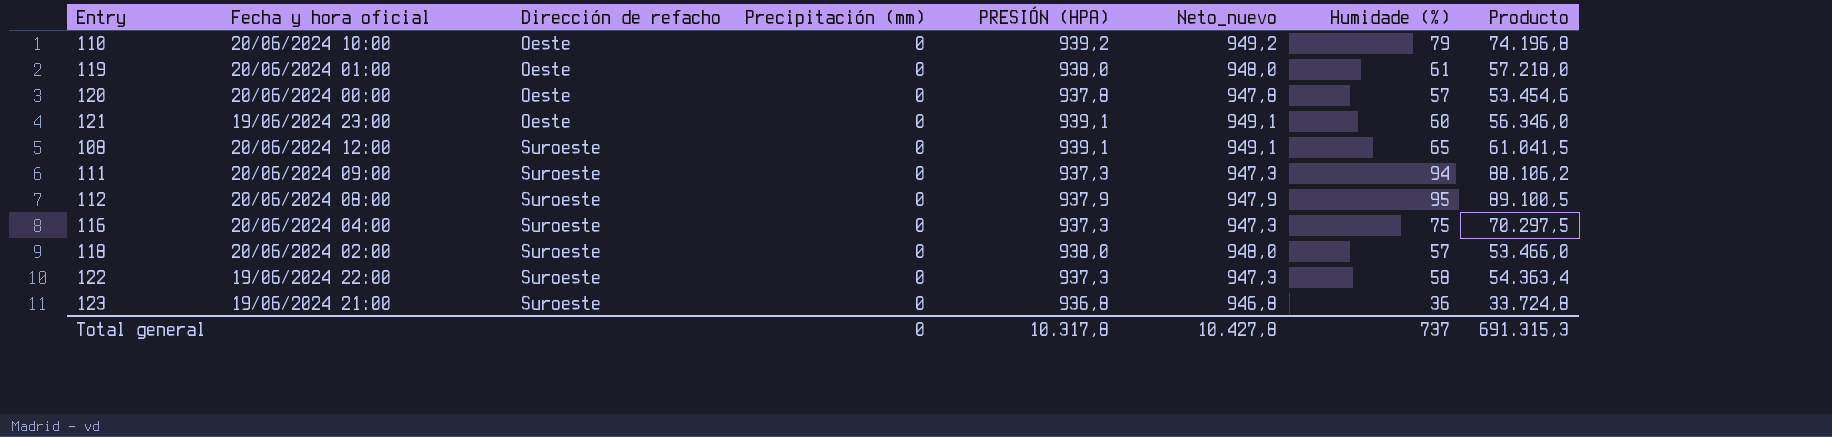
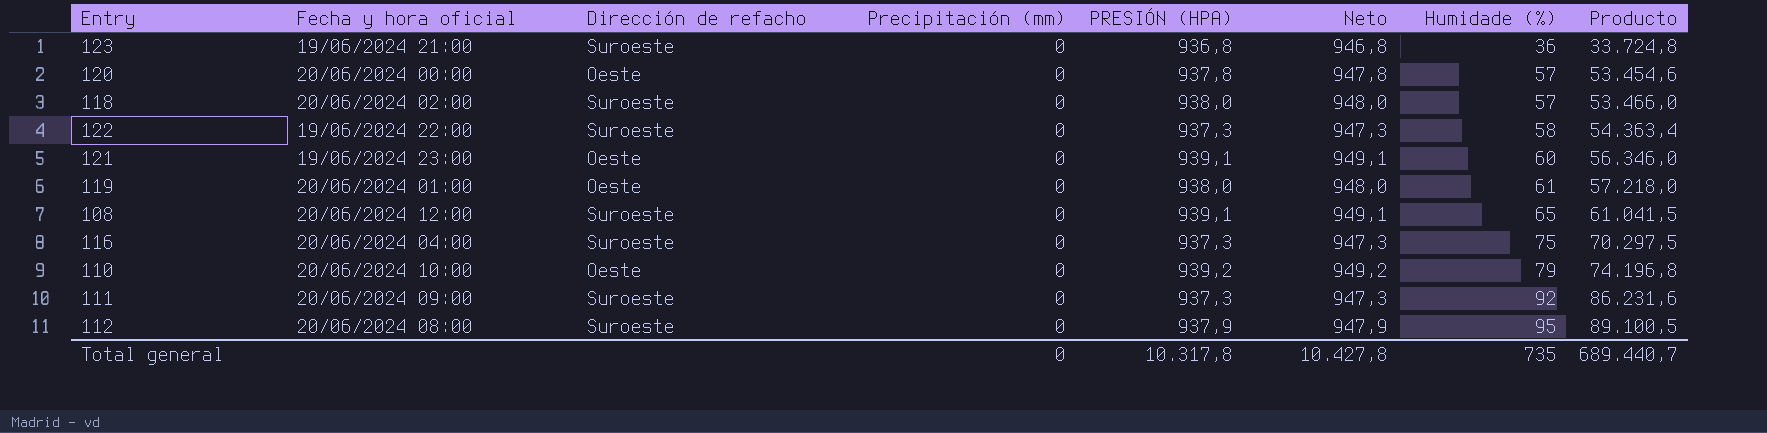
row order: Dirección de refacho ascending -> Humidade (%) ascending
column name: Neto_nuevo -> Neto
111 | Humidade (%): 94 -> 92
111 | Producto: 88.106,2 -> 86.231,6
Total general | Humidade (%): 737 -> 735
Total general | Producto: 691.315,3 -> 689.440,7

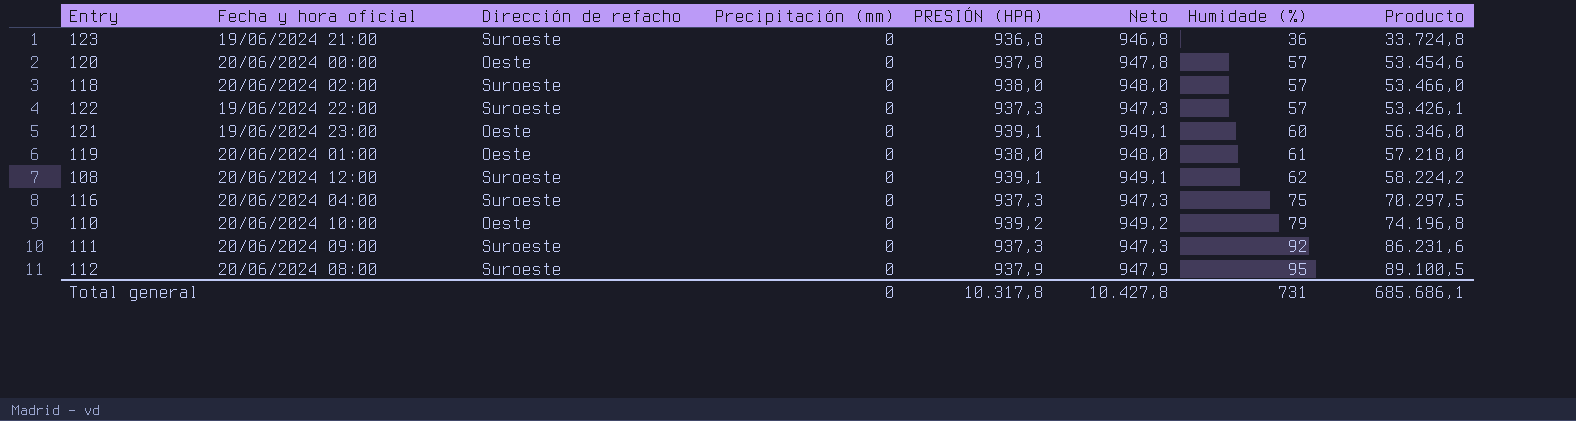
122 | Humidade (%): 58 -> 57
122 | Producto: 54.363,4 -> 53.426,1
108 | Humidade (%): 65 -> 62
108 | Producto: 61.041,5 -> 58.224,2
Total general | Humidade (%): 735 -> 731
Total general | Producto: 689.440,7 -> 685.686,1

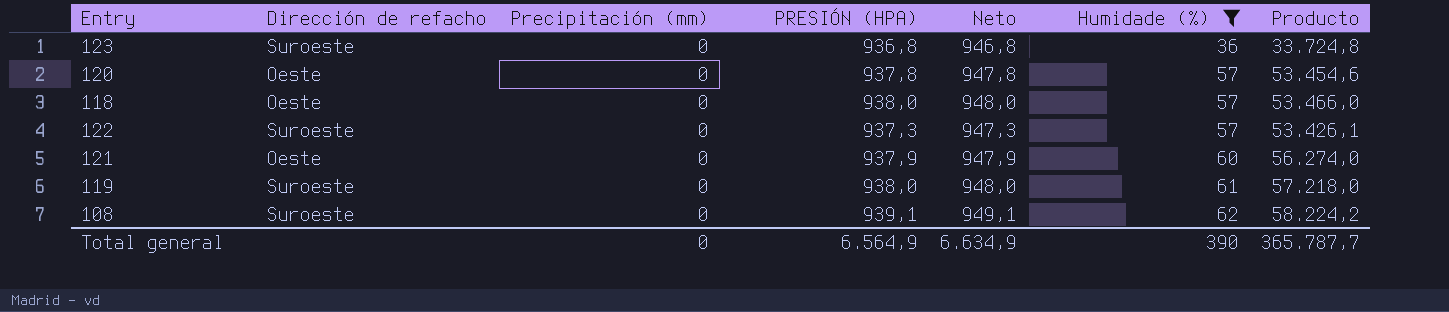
filter: none -> Humidade (%) <= 62
column Fecha y hora oficial | position: 2 -> none
118 | Dirección de refacho: Suroeste -> Oeste
121 | PRESIÓN (HPA): 939,1 -> 937,9
121 | Neto: 949,1 -> 947,9
121 | Producto: 56.346,0 -> 56.274,0
119 | Dirección de refacho: Oeste -> Suroeste
Total general | PRESIÓN (HPA): 10.317,8 -> 6.564,9
Total general | Neto: 10.427,8 -> 6.634,9
Total general | Humidade (%): 731 -> 390
Total general | Producto: 685.686,1 -> 365.787,7

